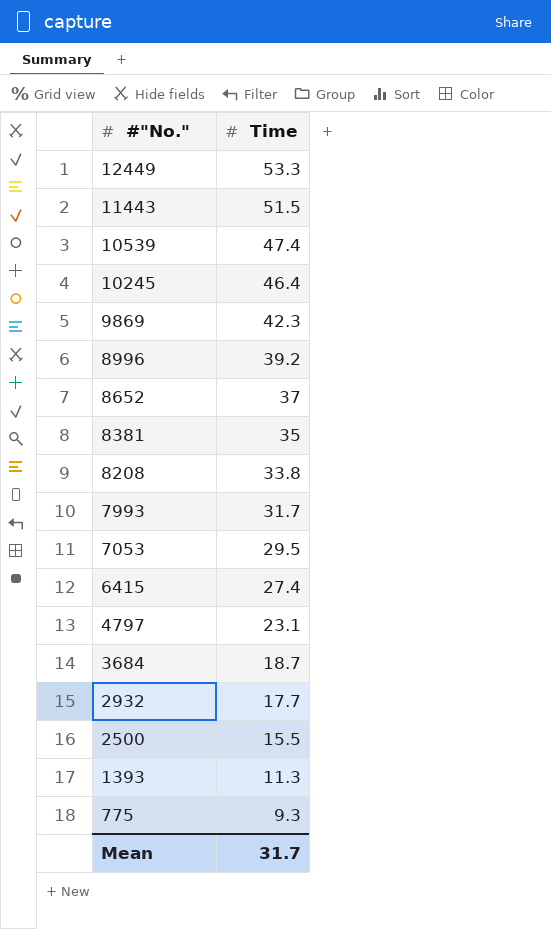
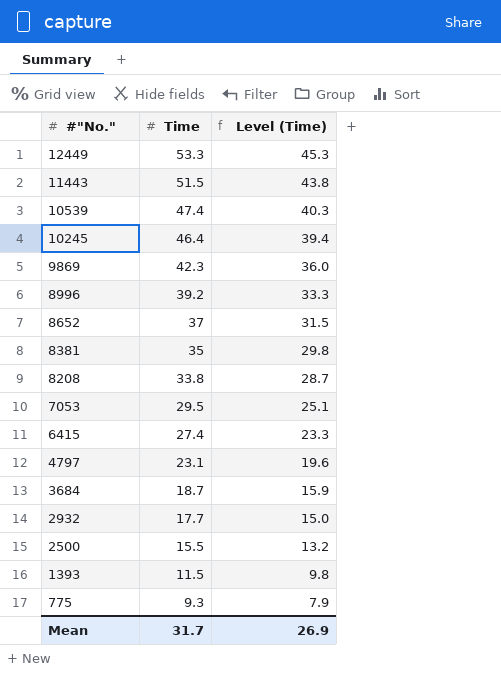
column Level (Time) | formula: none -> [Time] * 0.85
row 7993: 31.7 -> none
1393 | Time: 11.3 -> 11.5

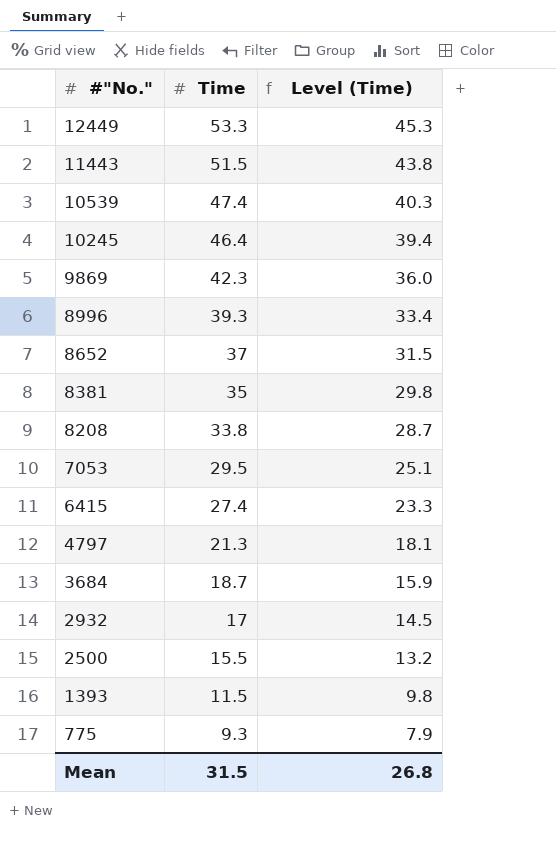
8996 | Time: 39.2 -> 39.3
8996 | Level (Time): 33.3 -> 33.4
4797 | Time: 23.1 -> 21.3
4797 | Level (Time): 19.6 -> 18.1
2932 | Time: 17.7 -> 17
2932 | Level (Time): 15.0 -> 14.5
Mean | Time: 31.7 -> 31.5
Mean | Level (Time): 26.9 -> 26.8

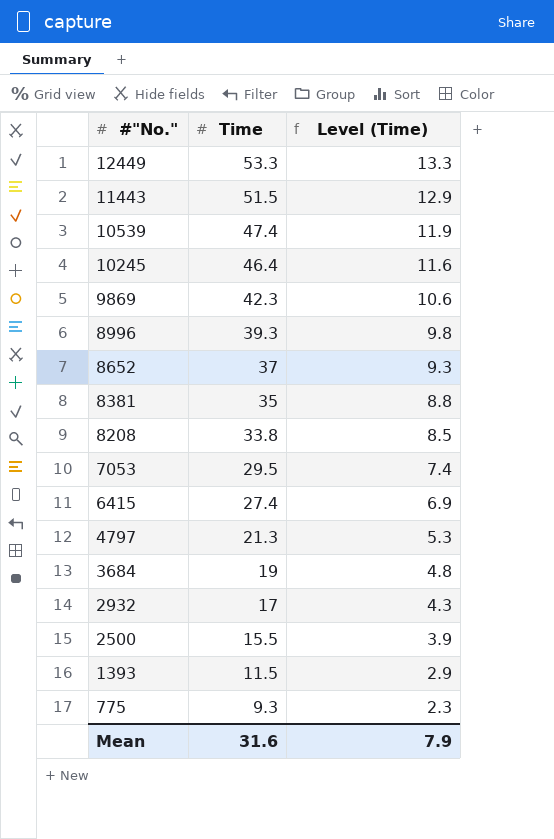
column Level (Time) | formula: [Time] * 0.85 -> [Time] * 0.25
3684 | Time: 18.7 -> 19
Mean | Time: 31.5 -> 31.6
Mean | Level (Time): 26.8 -> 7.9

